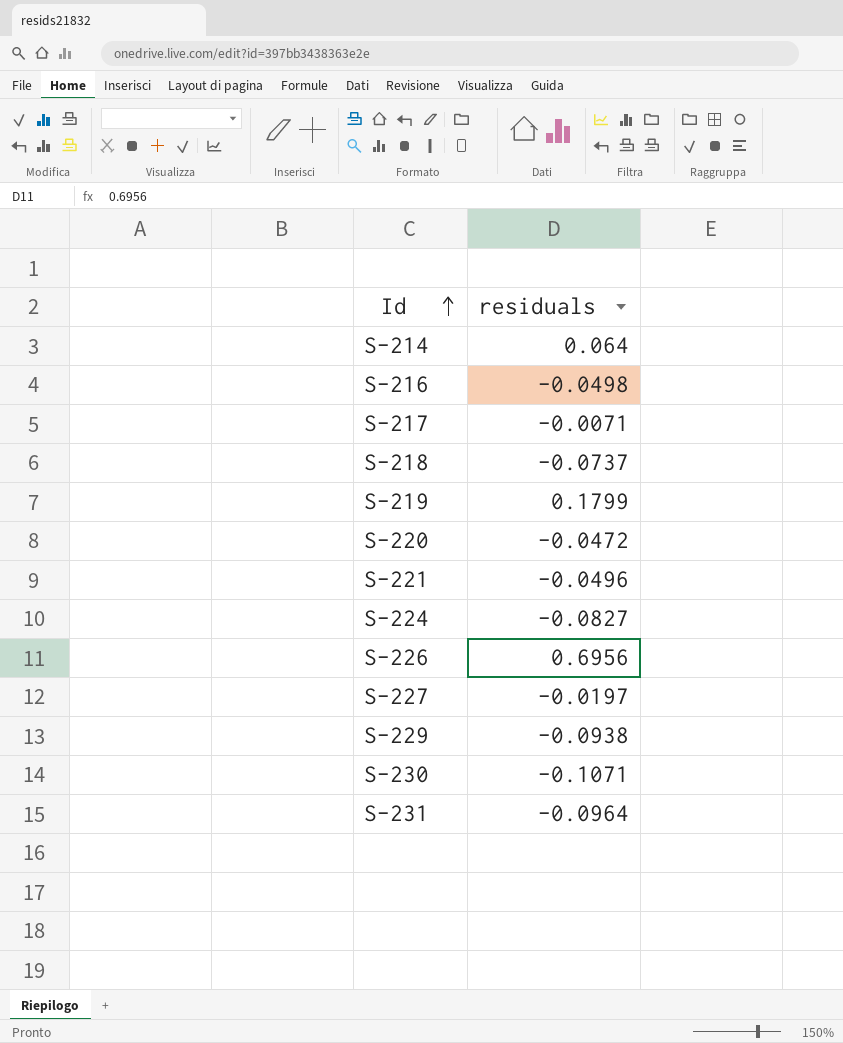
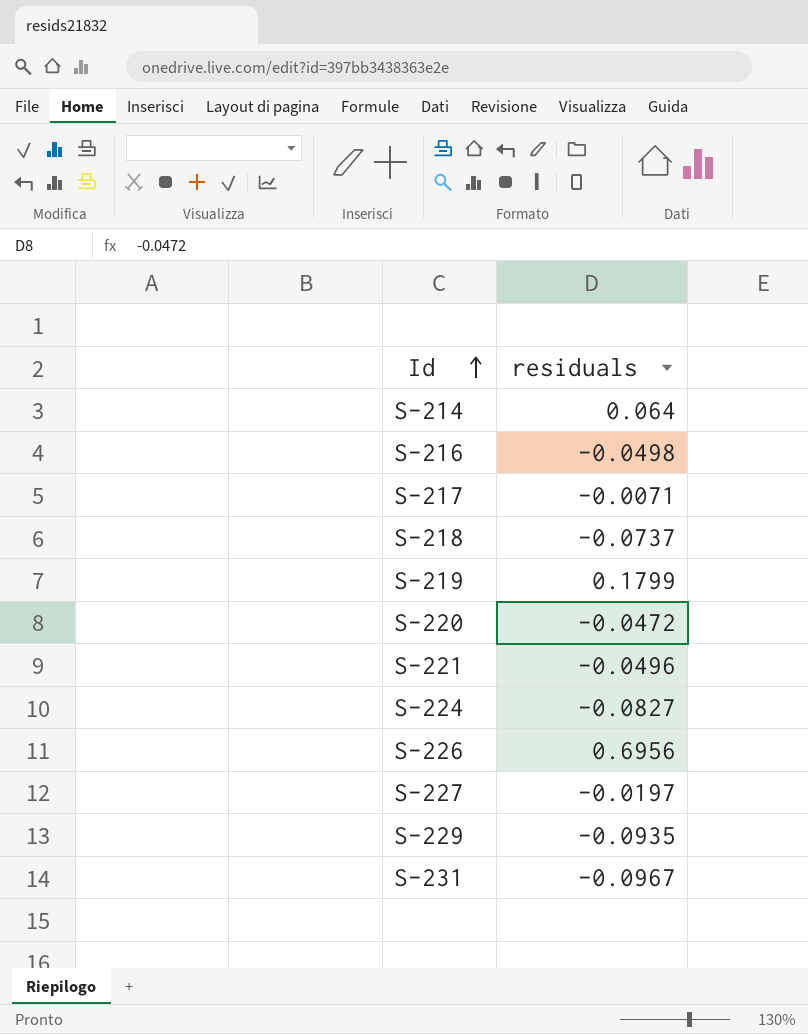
row S-230: -0.1071 -> none
S-229 | residuals: -0.0938 -> -0.0935
S-231 | residuals: -0.0964 -> -0.0967

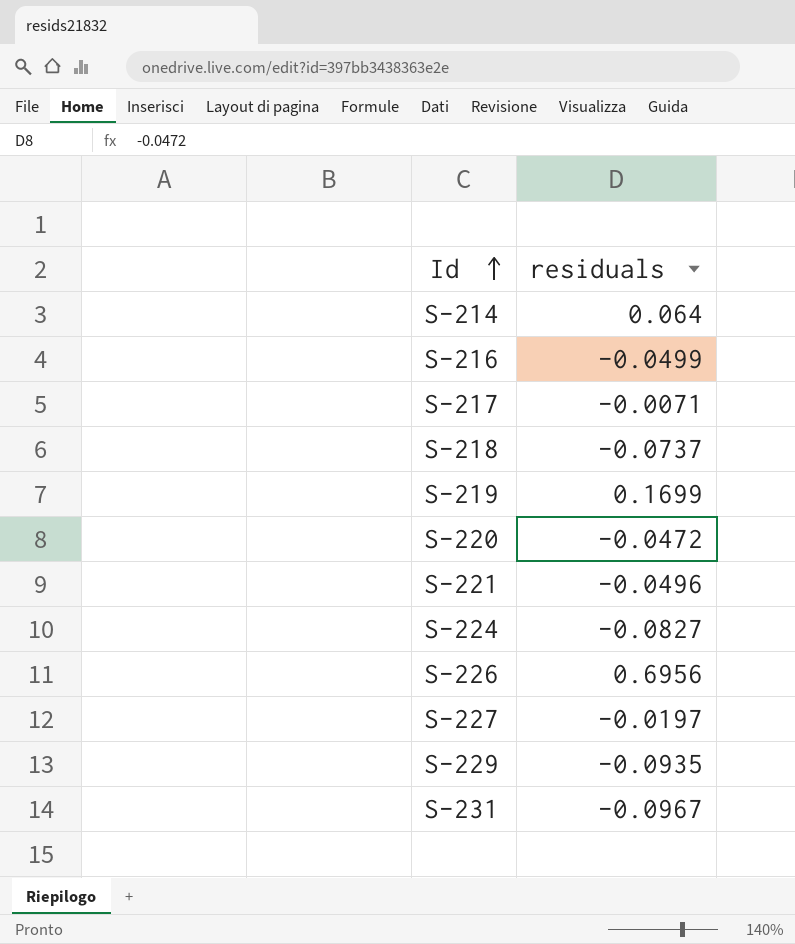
S-216 | residuals: -0.0498 -> -0.0499
S-219 | residuals: 0.1799 -> 0.1699

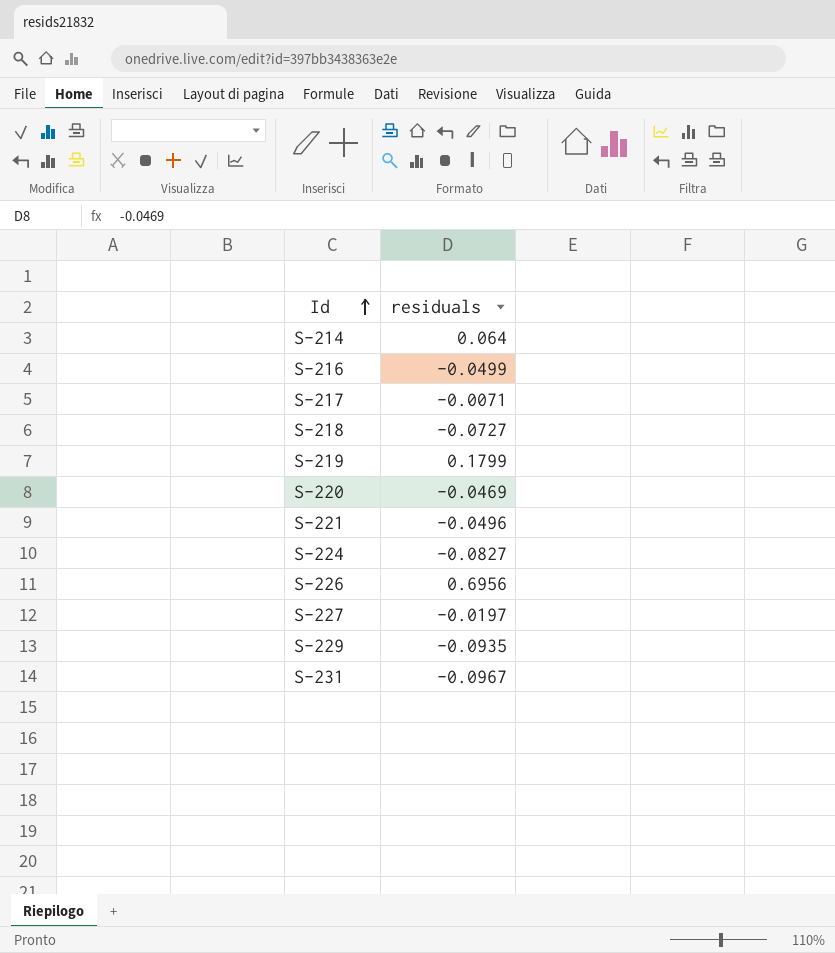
S-218 | residuals: -0.0737 -> -0.0727
S-219 | residuals: 0.1699 -> 0.1799
S-220 | residuals: -0.0472 -> -0.0469

